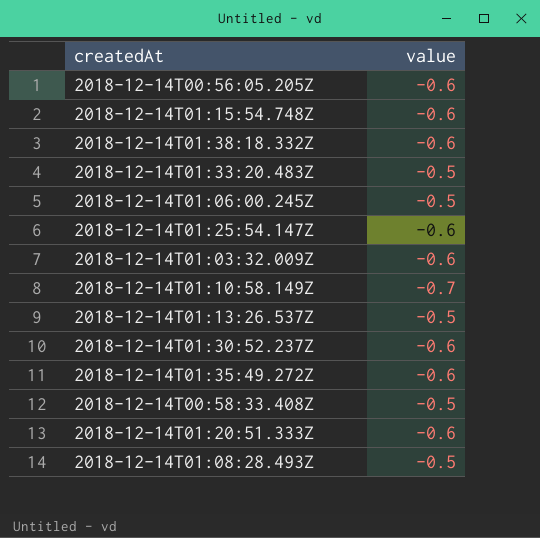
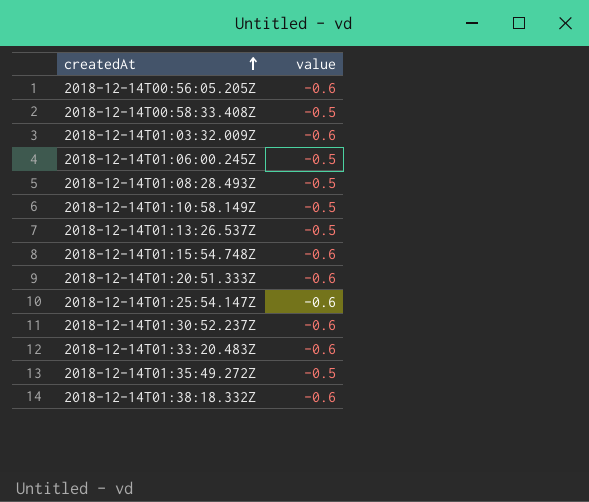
row order: none -> createdAt ascending
2018-12-14T01:10:58.149Z | value: -0.7 -> -0.5
2018-12-14T01:33:20.483Z | value: -0.5 -> -0.6
2018-12-14T01:35:49.272Z | value: -0.6 -> -0.5

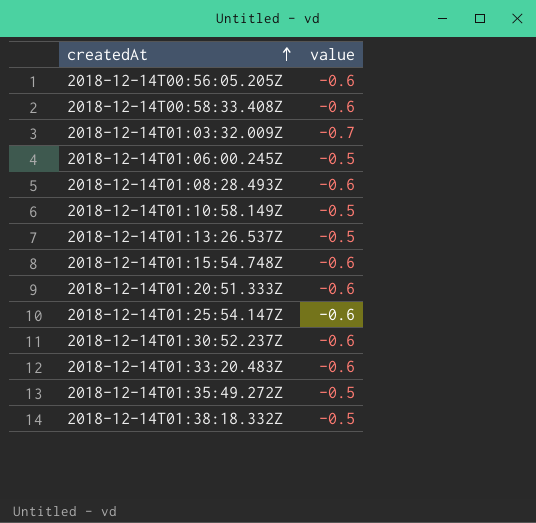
2018-12-14T00:58:33.408Z | value: -0.5 -> -0.6
2018-12-14T01:03:32.009Z | value: -0.6 -> -0.7
2018-12-14T01:08:28.493Z | value: -0.5 -> -0.6
2018-12-14T01:38:18.332Z | value: -0.6 -> -0.5

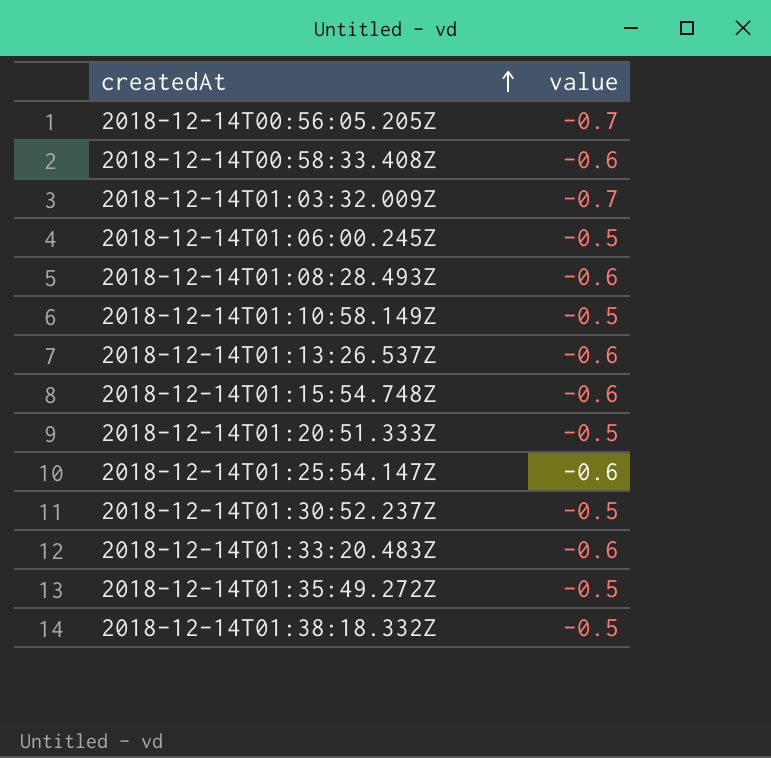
2018-12-14T00:56:05.205Z | value: -0.6 -> -0.7
2018-12-14T01:13:26.537Z | value: -0.5 -> -0.6
2018-12-14T01:20:51.333Z | value: -0.6 -> -0.5
2018-12-14T01:30:52.237Z | value: -0.6 -> -0.5

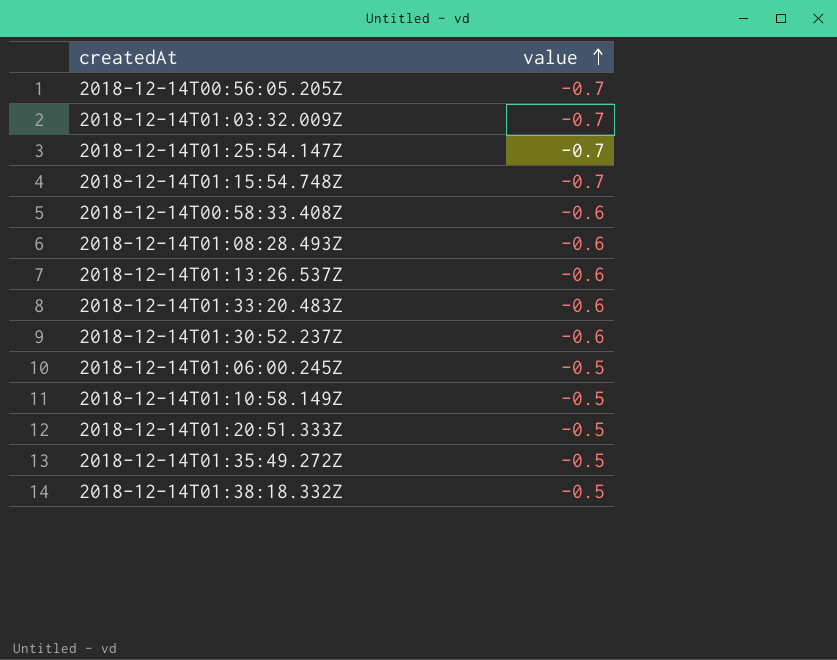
row order: createdAt ascending -> value ascending
2018-12-14T01:25:54.147Z | value: -0.6 -> -0.7
2018-12-14T01:15:54.748Z | value: -0.6 -> -0.7
2018-12-14T01:30:52.237Z | value: -0.5 -> -0.6

